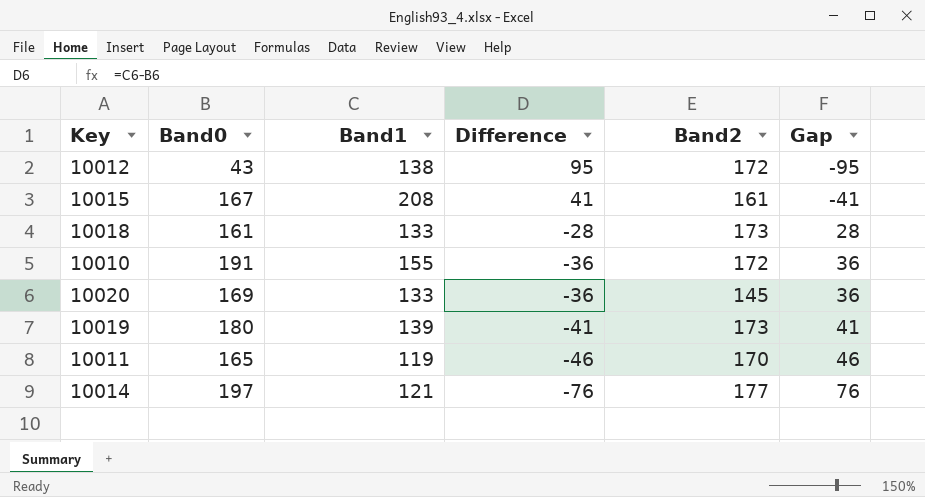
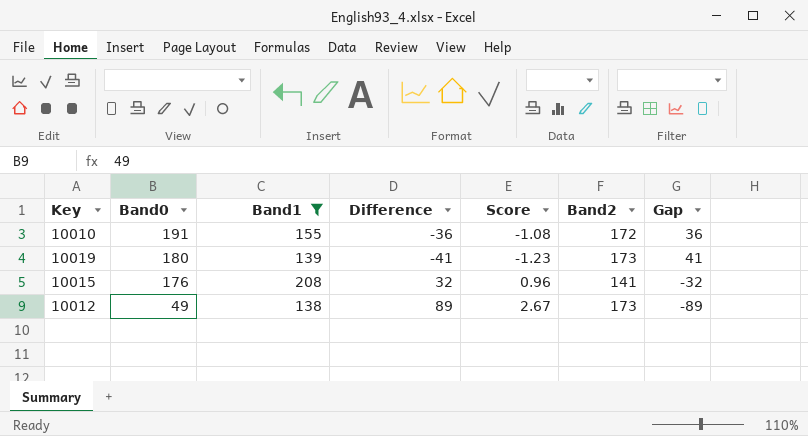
filter: none -> Band1 >= 138
row order: Difference descending -> Band0 descending
column Score | formula: none -> [Difference] * 0.03
10015 | Band0: 167 -> 176
10015 | Difference: 41 -> 32
10015 | Band2: 161 -> 141
10015 | Gap: -41 -> -32
10012 | Band0: 43 -> 49
10012 | Difference: 95 -> 89
10012 | Band2: 172 -> 173
10012 | Gap: -95 -> -89

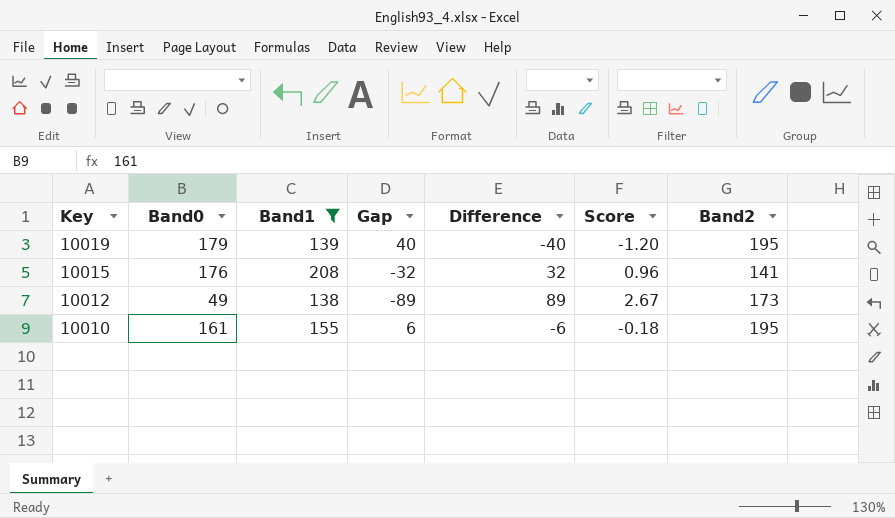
row order: Band0 descending -> Key descending
column Gap | position: 7 -> 4
10019 | Band0: 180 -> 179
10019 | Gap: 41 -> 40
10019 | Difference: -41 -> -40
10019 | Score: -1.23 -> -1.20
10019 | Band2: 173 -> 195
10010 | Band0: 191 -> 161
10010 | Gap: 36 -> 6
10010 | Difference: -36 -> -6
10010 | Score: -1.08 -> -0.18
10010 | Band2: 172 -> 195

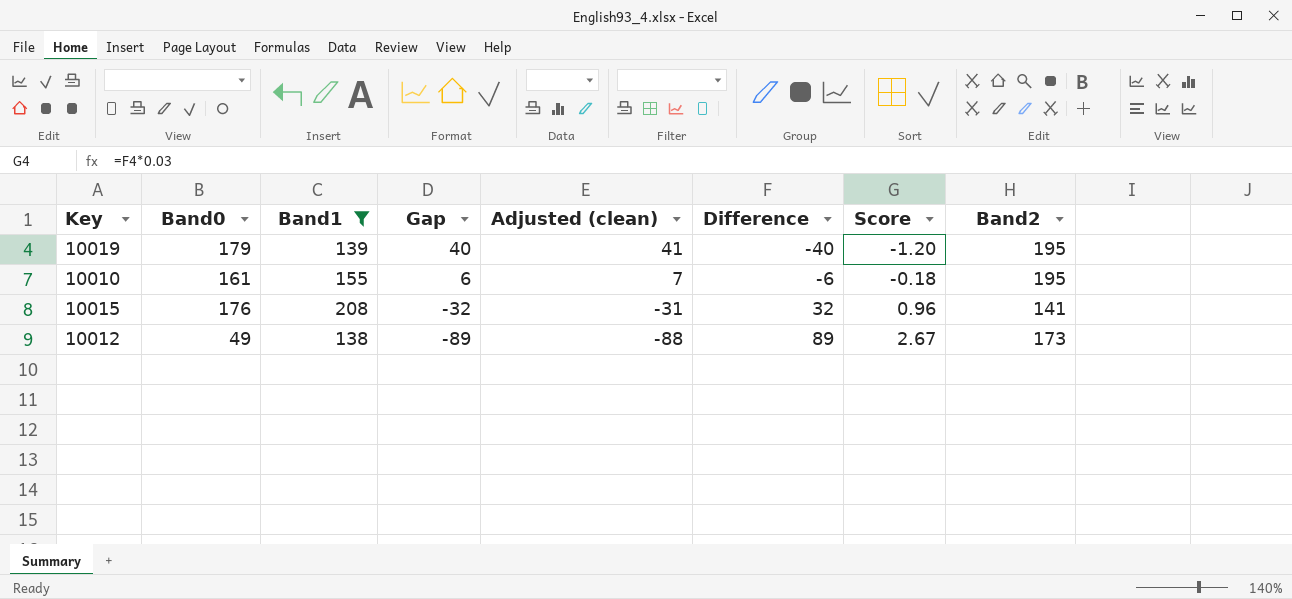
row order: Key descending -> Gap descending
column Adjusted (clean) | formula: none -> [Gap] + 1

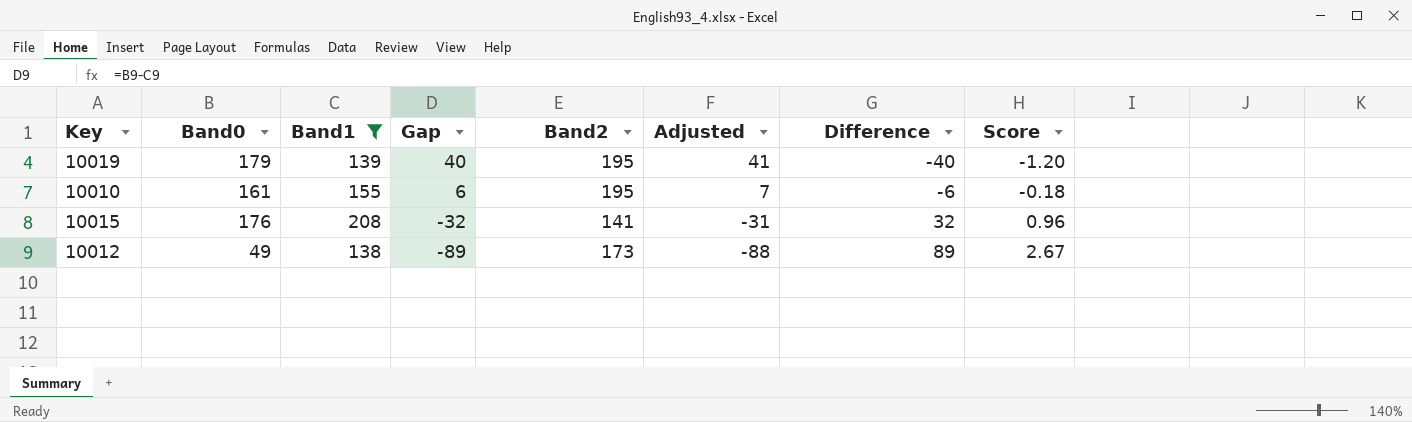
column Band2 | position: 8 -> 5
column name: Adjusted (clean) -> Adjusted

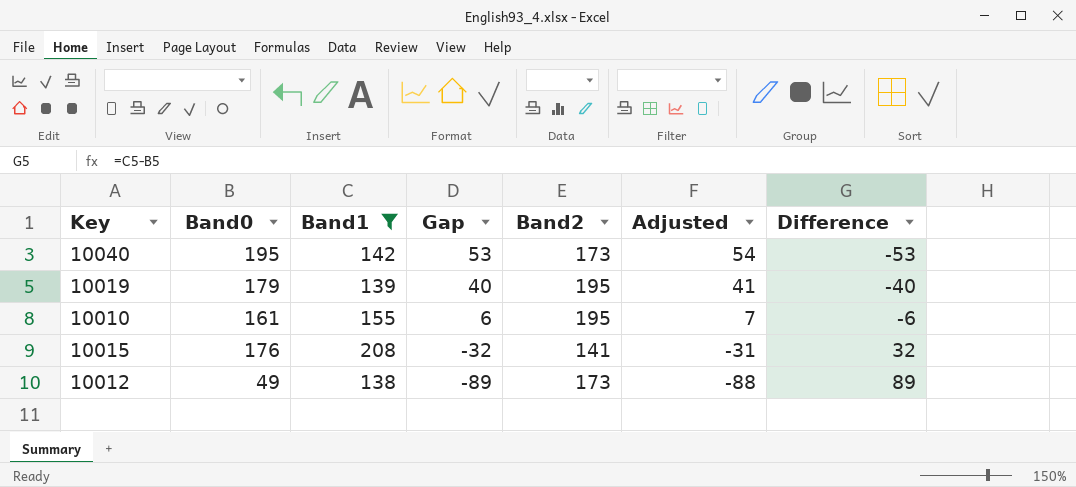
column Score | formula: [Difference] * 0.03 -> none
row 10040: none -> 195 | 142 | 53 | 173 | 54 | -53

